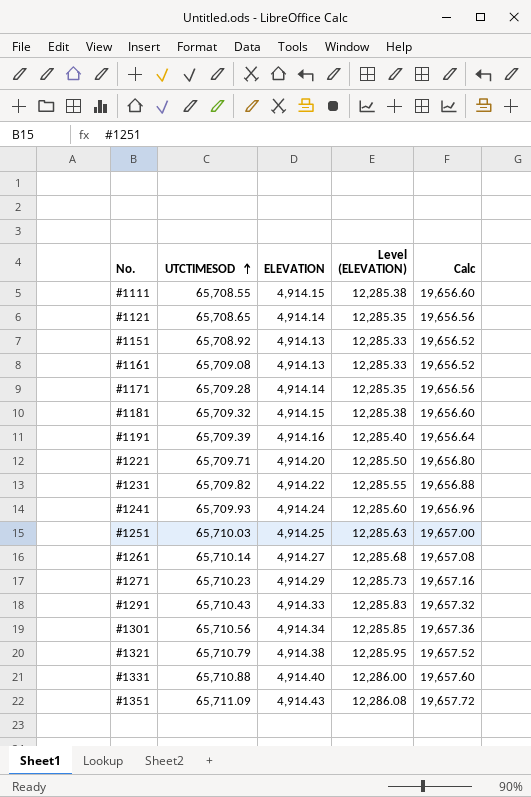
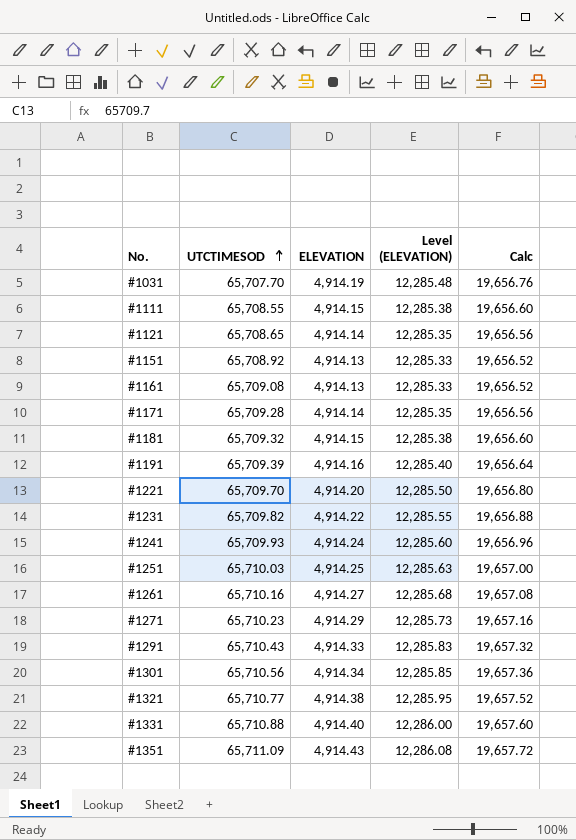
row #1031: none -> 65,707.70 | 4,914.19 | 12,285.48 | 19,656.76
#1221 | UTCTIMESOD: 65,709.71 -> 65,709.70
#1261 | UTCTIMESOD: 65,710.14 -> 65,710.16
#1321 | UTCTIMESOD: 65,710.79 -> 65,710.77

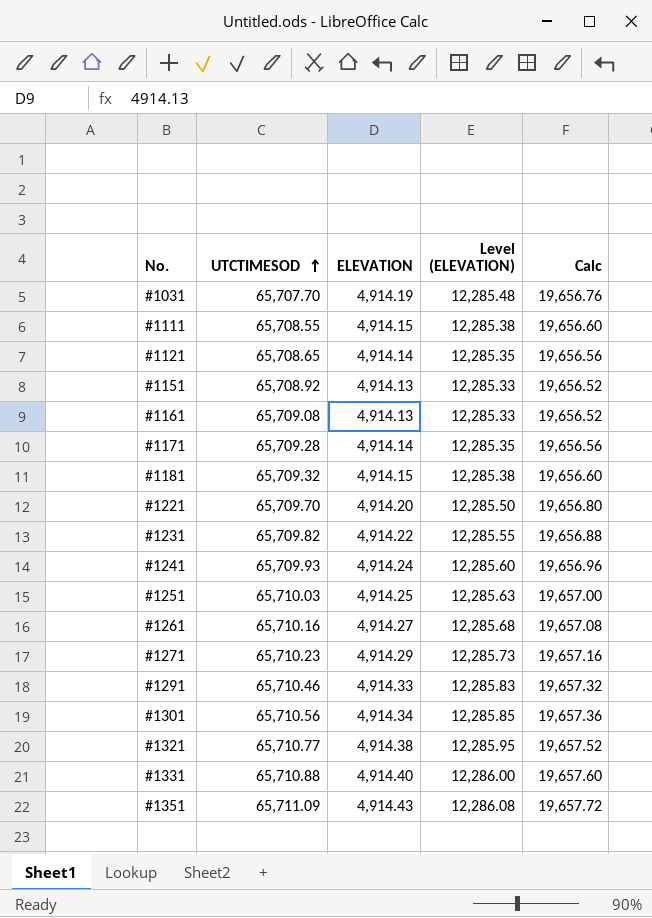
row #1191: 65,709.39 | 4,914.16 | 12,285.40 | 19,656.64 -> none
#1291 | UTCTIMESOD: 65,710.43 -> 65,710.46

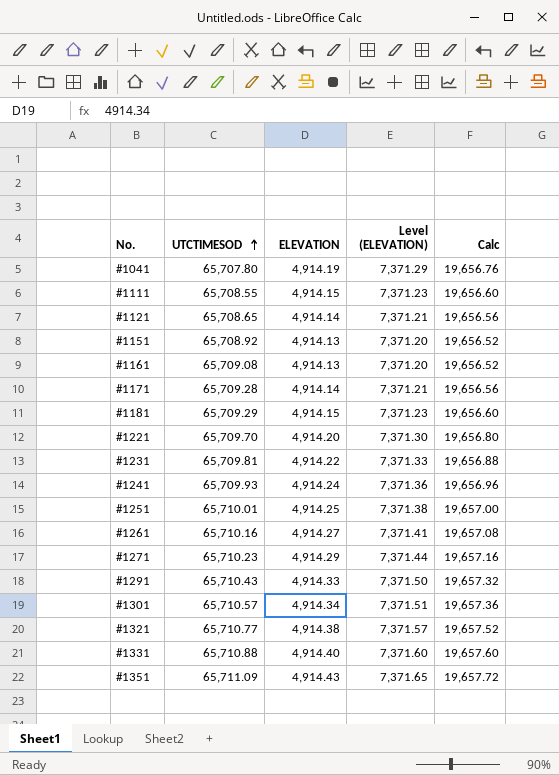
column Level (ELEVATION) | formula: [ELEVATION] * 2.5 -> [ELEVATION] * 1.5
row #1031: 65,707.70 | 4,914.19 | 12,285.48 | 19,656.76 -> none
row #1041: none -> 65,707.80 | 4,914.19 | 7,371.29 | 19,656.76
#1181 | UTCTIMESOD: 65,709.32 -> 65,709.29
#1231 | UTCTIMESOD: 65,709.82 -> 65,709.81
#1251 | UTCTIMESOD: 65,710.03 -> 65,710.01
#1291 | UTCTIMESOD: 65,710.46 -> 65,710.43
#1301 | UTCTIMESOD: 65,710.56 -> 65,710.57

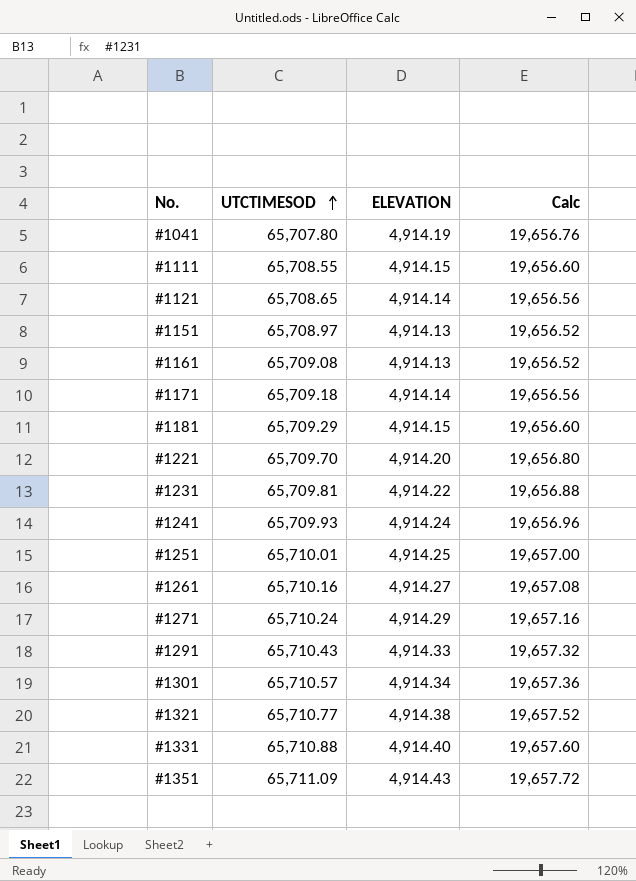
column Level (ELEVATION) | formula: [ELEVATION] * 1.5 -> none
#1151 | UTCTIMESOD: 65,708.92 -> 65,708.97
#1171 | UTCTIMESOD: 65,709.28 -> 65,709.18
#1271 | UTCTIMESOD: 65,710.23 -> 65,710.24

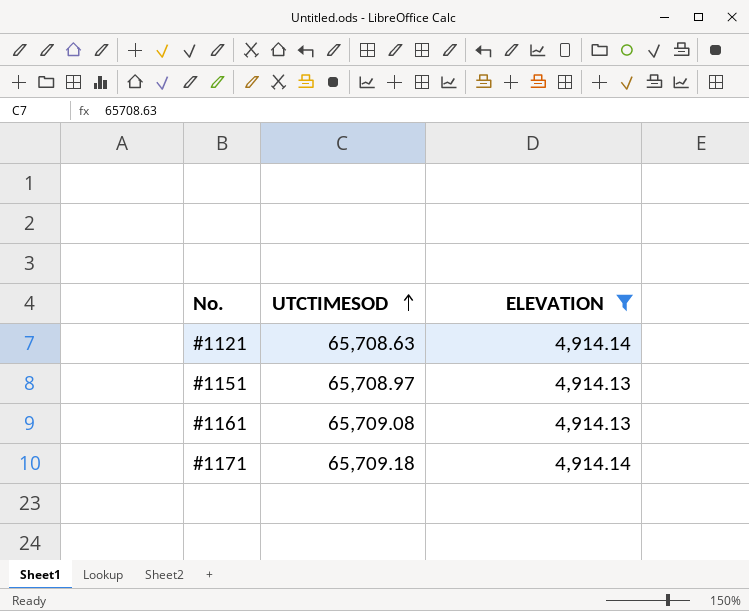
filter: none -> ELEVATION <= 4,914.14
column Calc | formula: [ELEVATION] * 4 -> none
#1121 | UTCTIMESOD: 65,708.65 -> 65,708.63

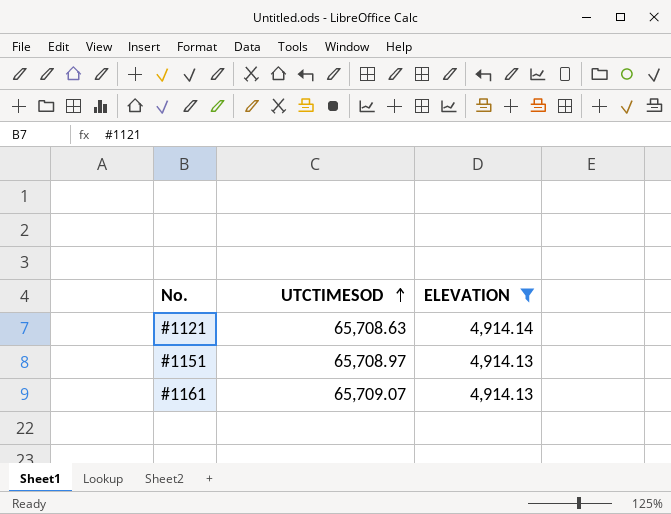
row #1171: 65,709.18 | 4,914.14 -> none
#1161 | UTCTIMESOD: 65,709.08 -> 65,709.07

